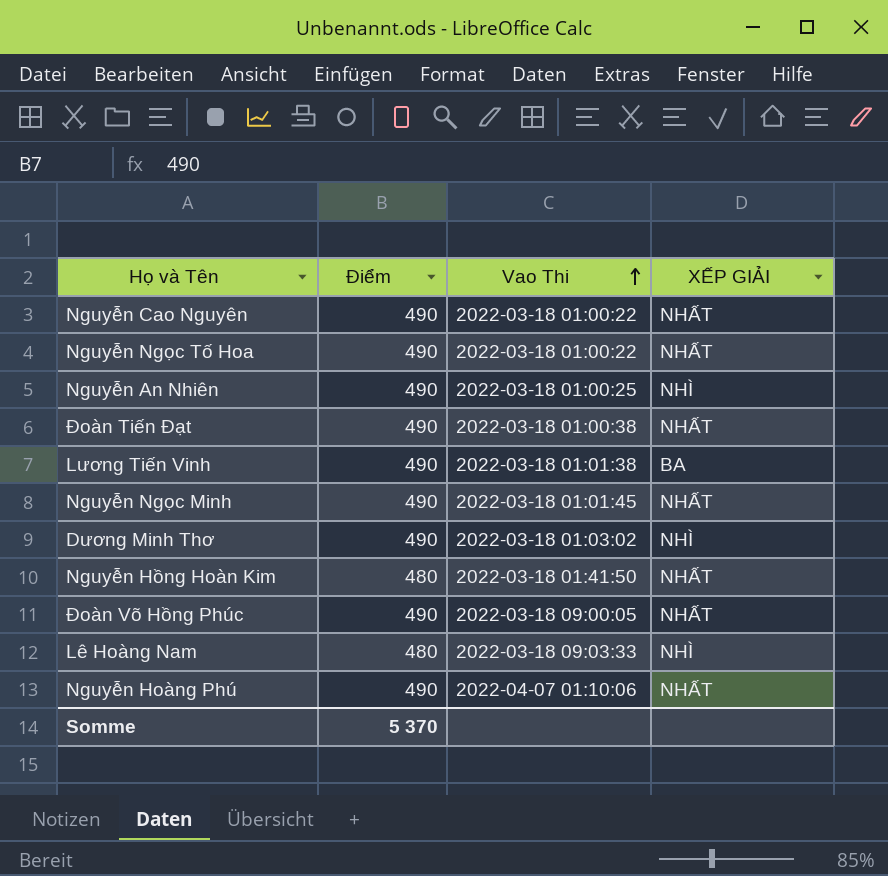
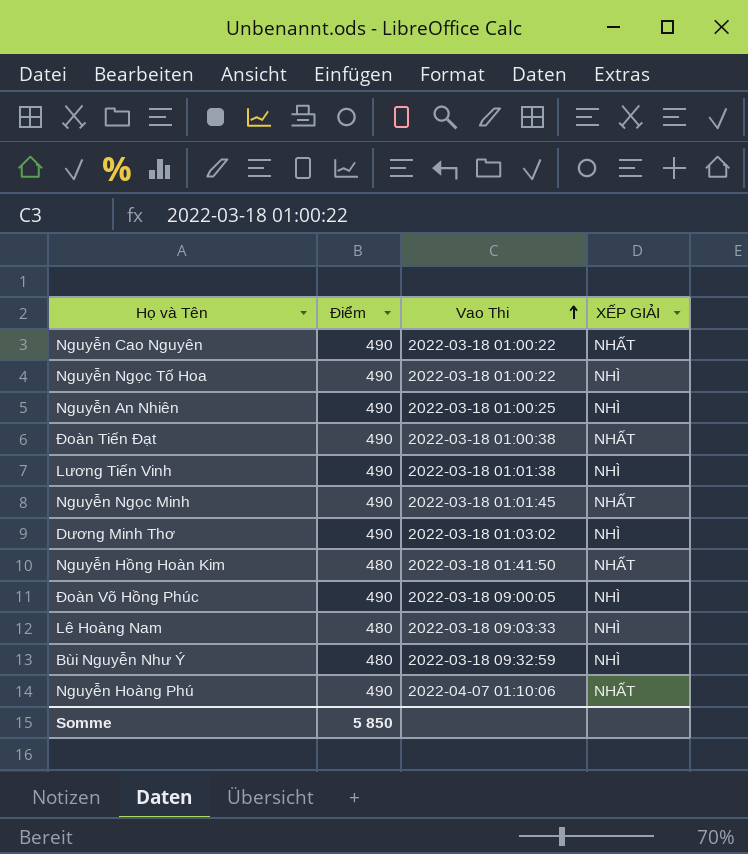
Nguyễn Ngọc Tố Hoa | XẾP GIẢI: NHẤT -> NHÌ
Lương Tiến Vinh | XẾP GIẢI: BA -> NHÌ
Đoàn Võ Hồng Phúc | XẾP GIẢI: NHẤT -> NHÌ
row Bùi Nguyễn Như Ý: none -> 480 | 2022-03-18 09:32:59 | NHÌ
Somme | Điểm: 5 370 -> 5 850

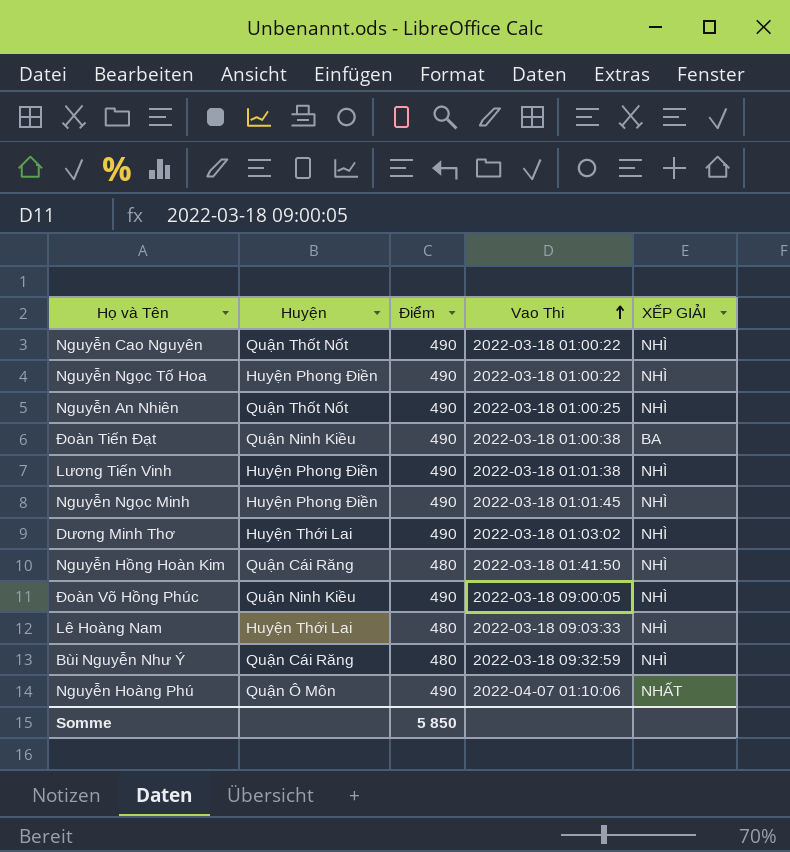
column Huyện | position: none -> 2
Nguyễn Cao Nguyên | XẾP GIẢI: NHẤT -> NHÌ
Đoàn Tiến Đạt | XẾP GIẢI: NHẤT -> BA
Nguyễn Ngọc Minh | XẾP GIẢI: NHẤT -> NHÌ
Nguyễn Hồng Hoàn Kim | XẾP GIẢI: NHẤT -> NHÌ

